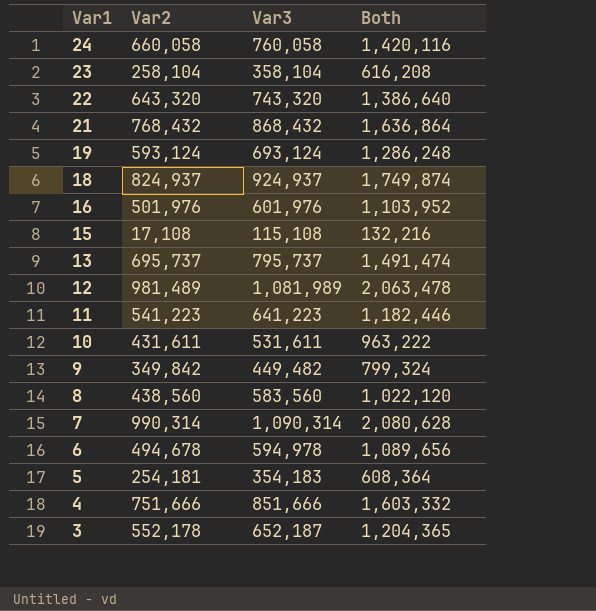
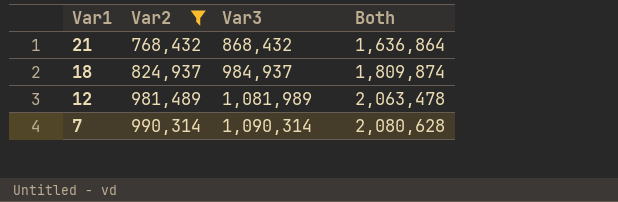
filter: none -> Var2 >= 768,432
18 | Var3: 924,937 -> 984,937
18 | Both: 1,749,874 -> 1,809,874

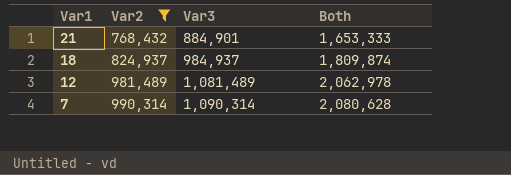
21 | Var3: 868,432 -> 884,901
21 | Both: 1,636,864 -> 1,653,333
12 | Var3: 1,081,989 -> 1,081,489
12 | Both: 2,063,478 -> 2,062,978

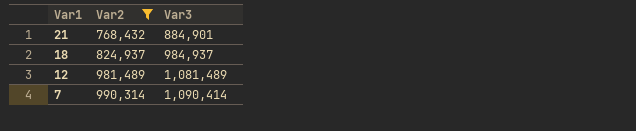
column Both | formula: [Var2] + [Var3] -> none
7 | Var3: 1,090,314 -> 1,090,414

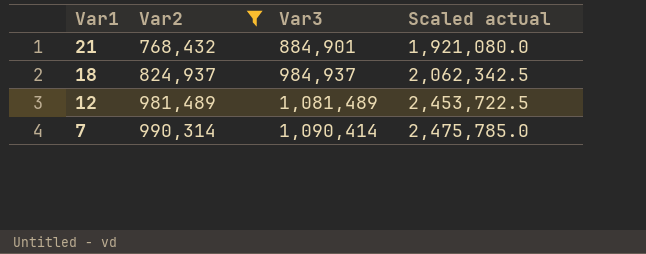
column Scaled actual | formula: none -> [Var2] * 2.5

